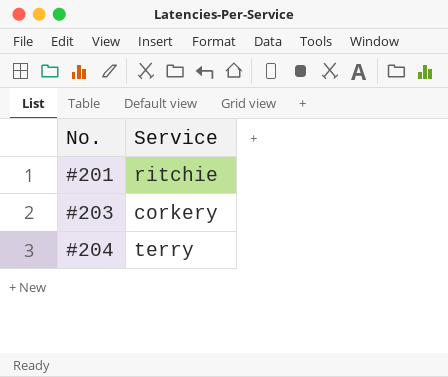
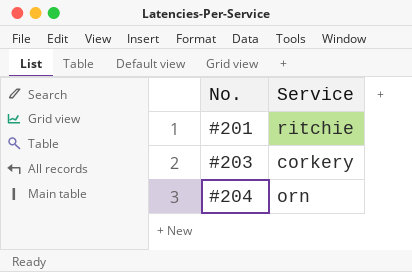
#204 | Service: terry -> orn

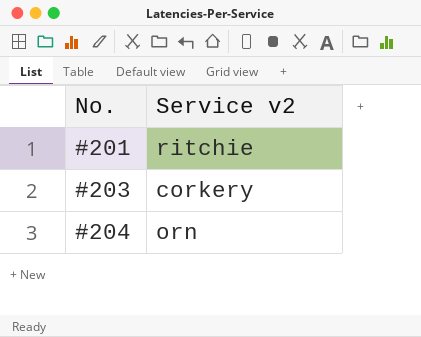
column name: Service -> Service v2

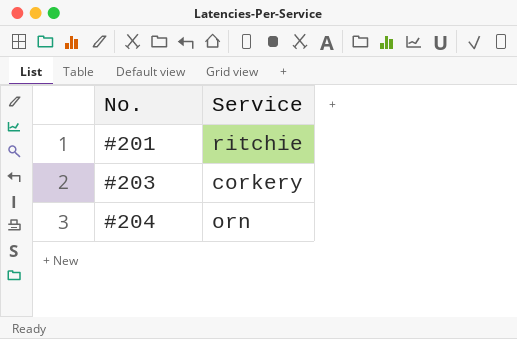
column name: Service v2 -> Service

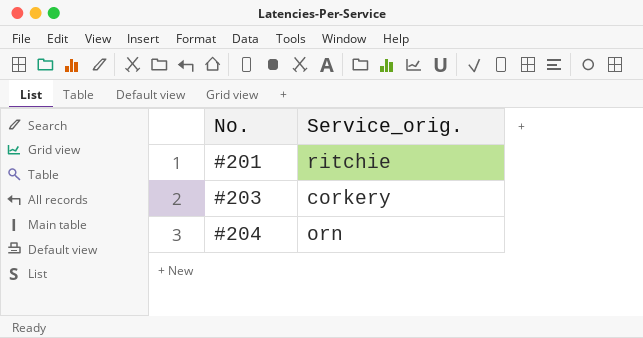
column name: Service -> Service_orig.

